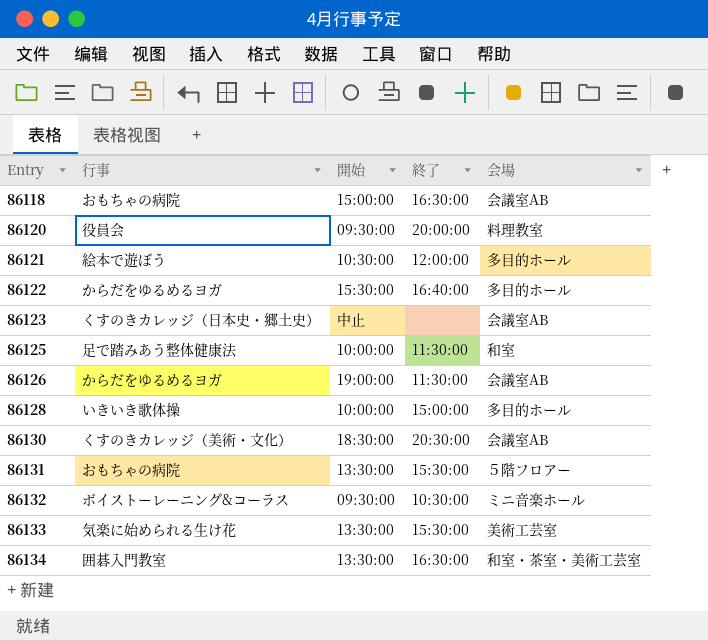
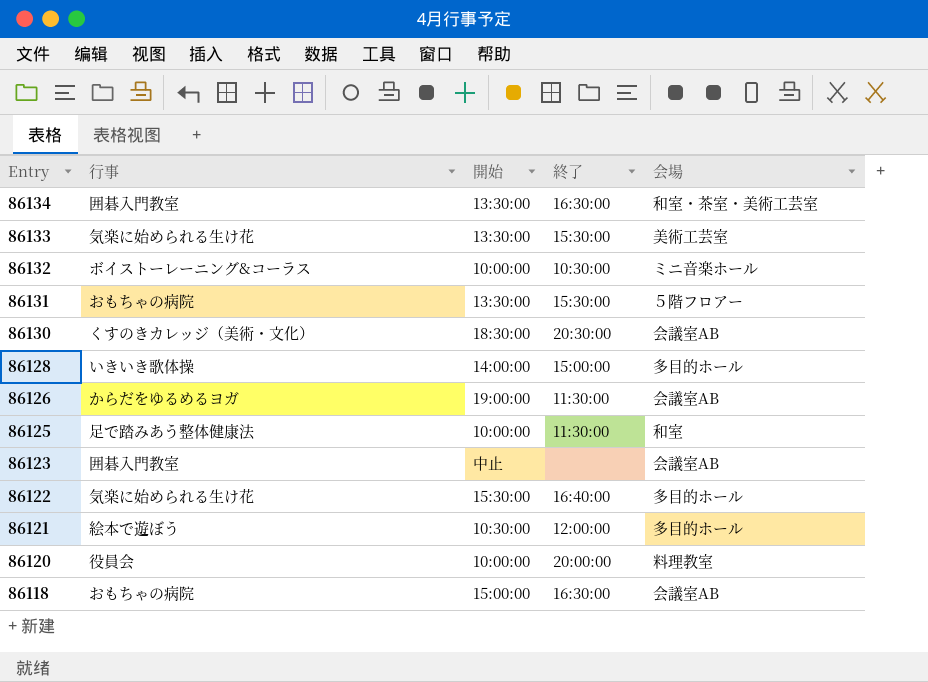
row order: Entry ascending -> Entry descending
86132 | 開始: 09:30:00 -> 10:00:00
86128 | 開始: 10:00:00 -> 14:00:00
86123 | 行事: くすのきカレッジ（日本史・郷土史） -> 囲碁入門教室
86122 | 行事: からだをゆるめるヨガ -> 気楽に始められる生け花
86120 | 開始: 09:30:00 -> 10:00:00

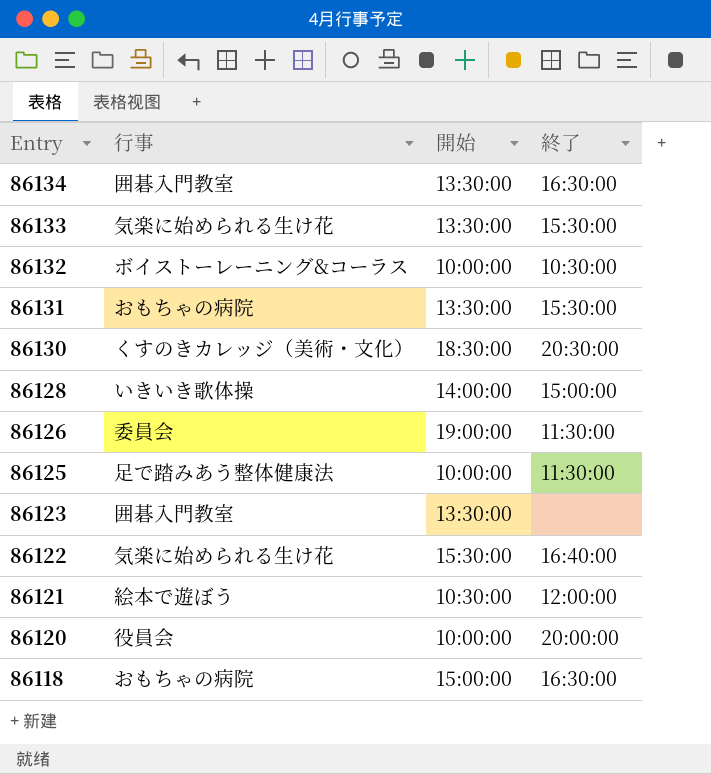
column 会場 | position: 5 -> none
86126 | 行事: からだをゆるめるヨガ -> 委員会
86123 | 開始: 中止 -> 13:30:00

